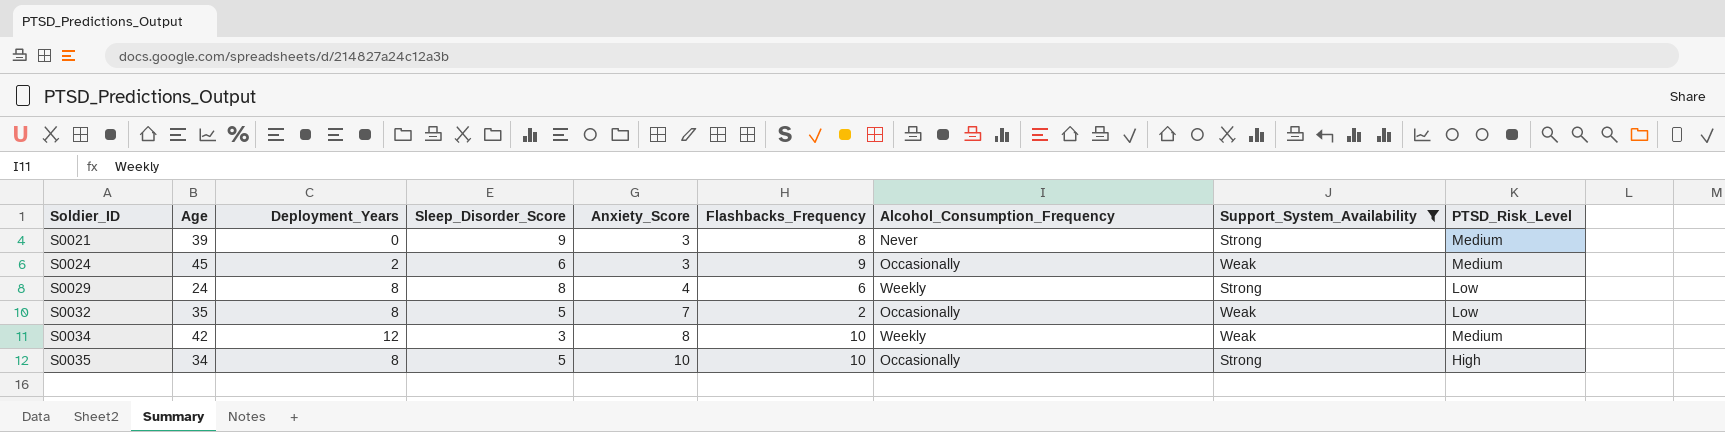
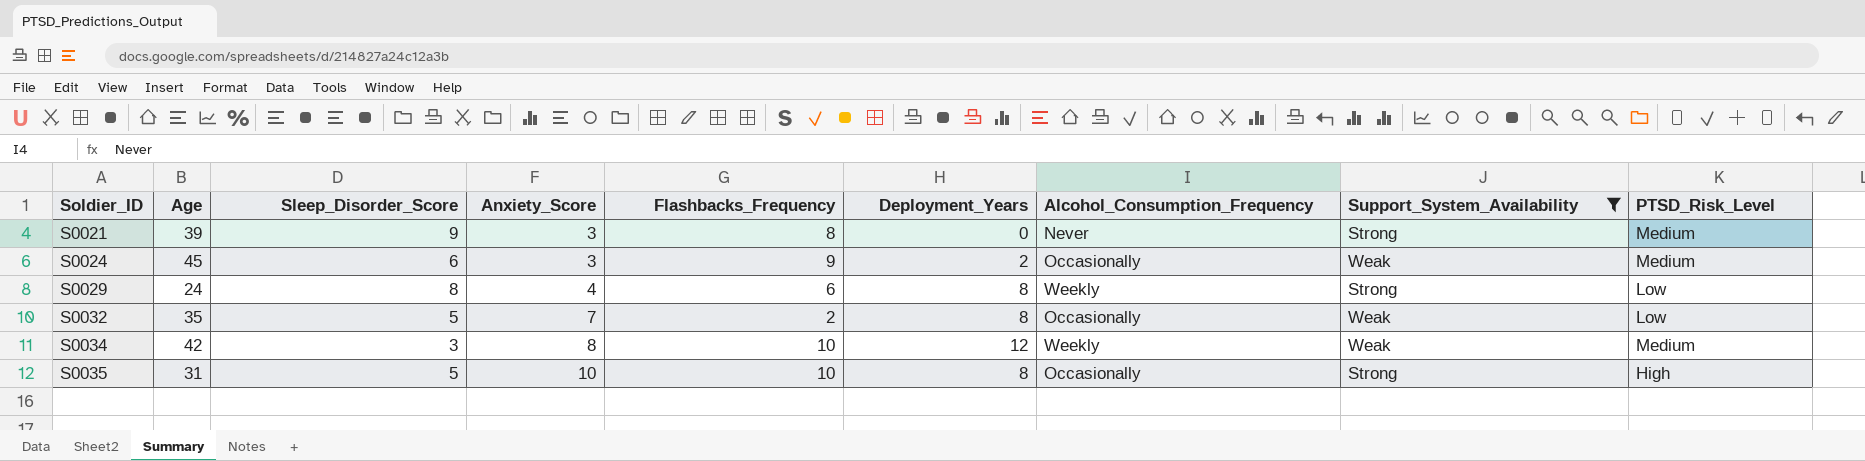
column Deployment_Years | position: 3 -> 6
S0035 | Age: 34 -> 31

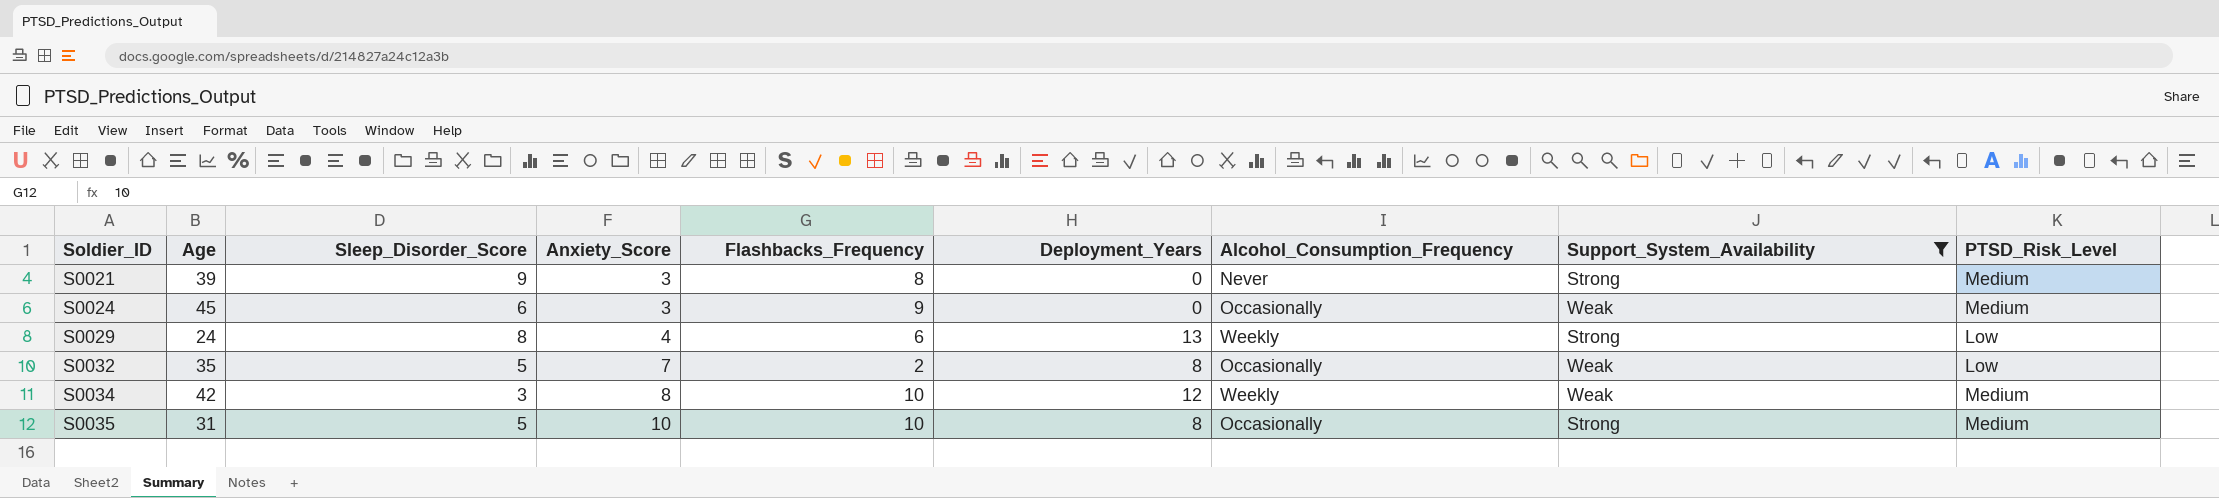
S0024 | Deployment_Years: 2 -> 0
S0029 | Deployment_Years: 8 -> 13
S0035 | PTSD_Risk_Level: High -> Medium

